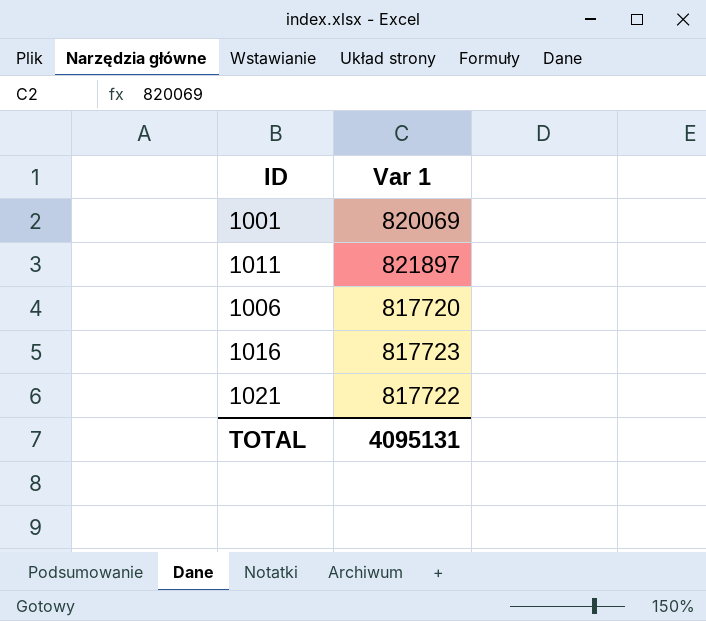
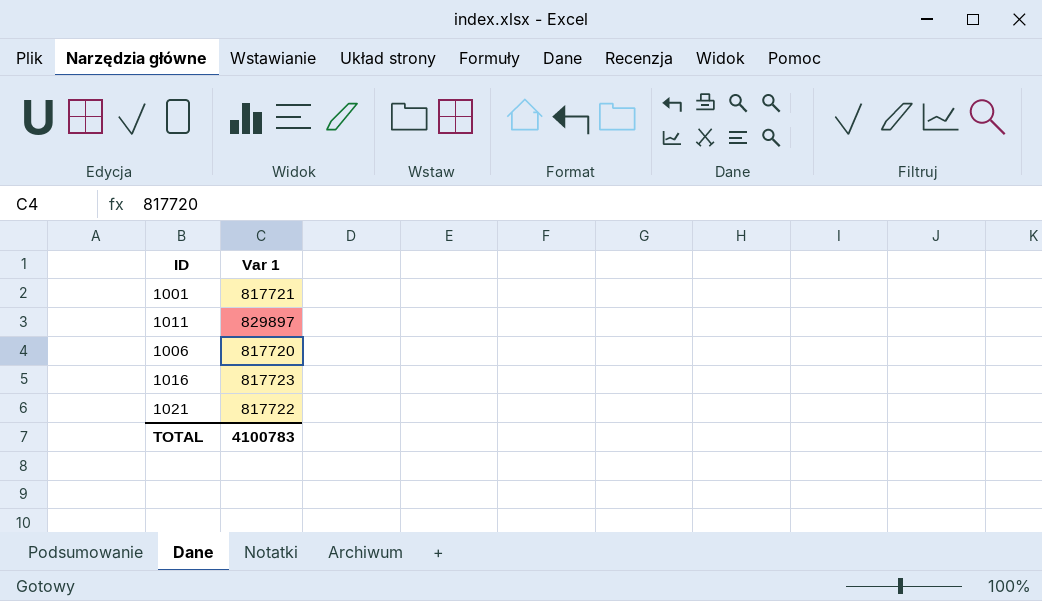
1001 | Var 1: 820069 -> 817721
1011 | Var 1: 821897 -> 829897
TOTAL | Var 1: 4095131 -> 4100783

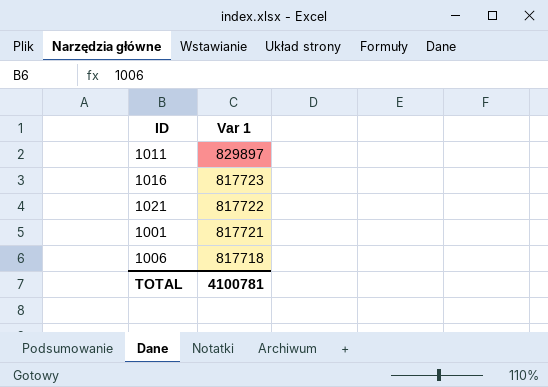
row order: none -> Var 1 descending
1006 | Var 1: 817720 -> 817718
TOTAL | Var 1: 4100783 -> 4100781

